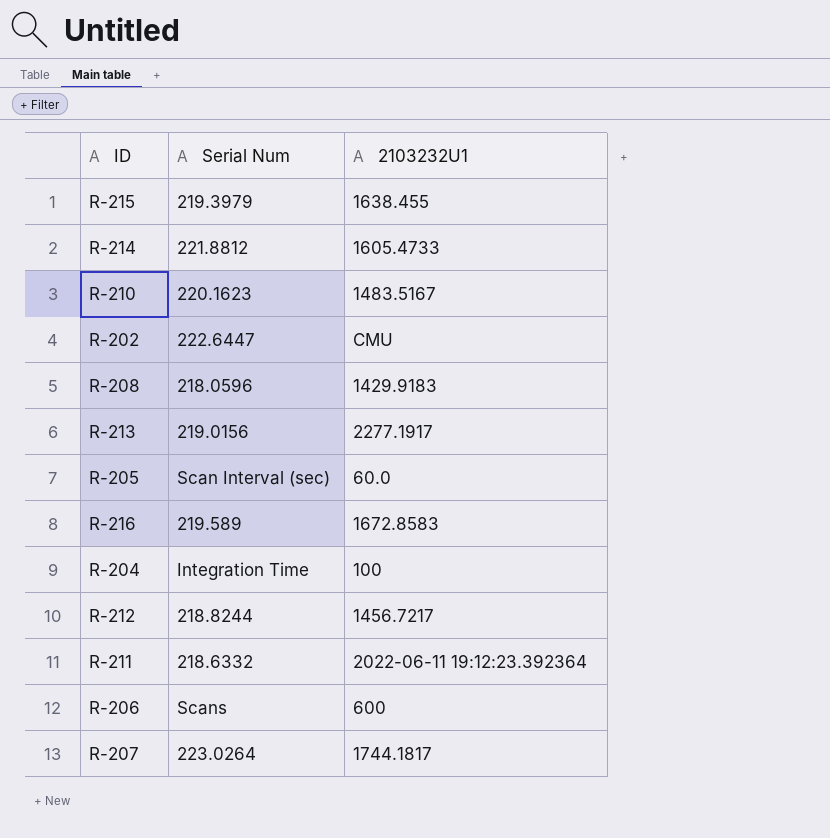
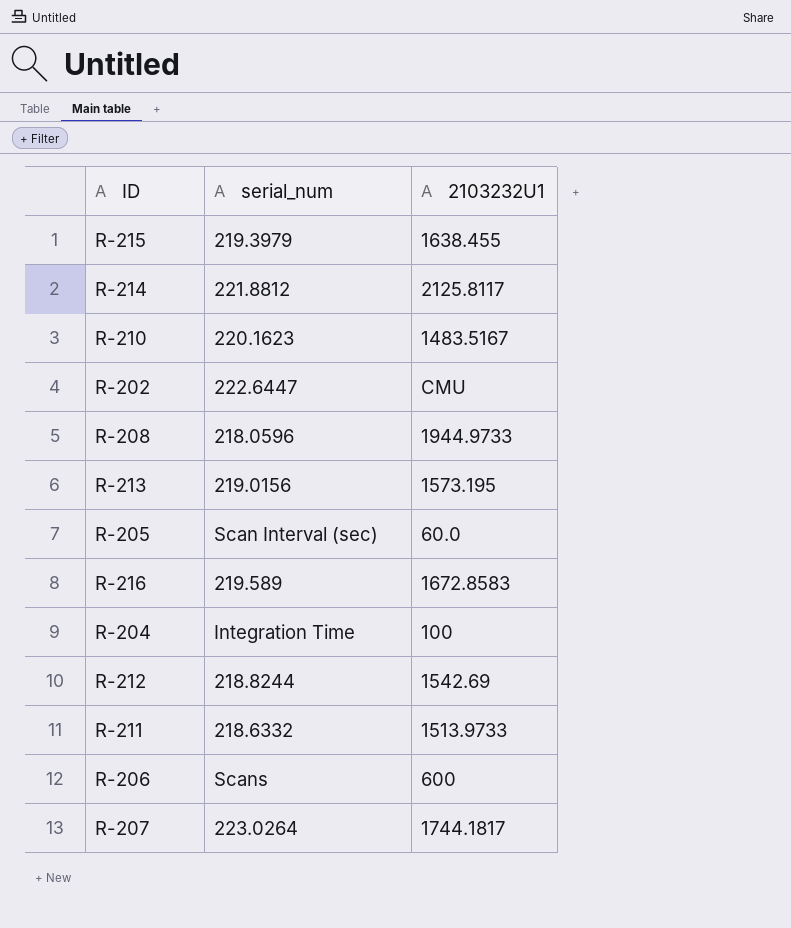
column name: Serial Num -> serial_num
R-214 | 2103232U1: 1605.4733 -> 2125.8117
R-208 | 2103232U1: 1429.9183 -> 1944.9733
R-213 | 2103232U1: 2277.1917 -> 1573.195
R-212 | 2103232U1: 1456.7217 -> 1542.69
R-211 | 2103232U1: 2022-06-11 19:12:23.392364 -> 1513.9733

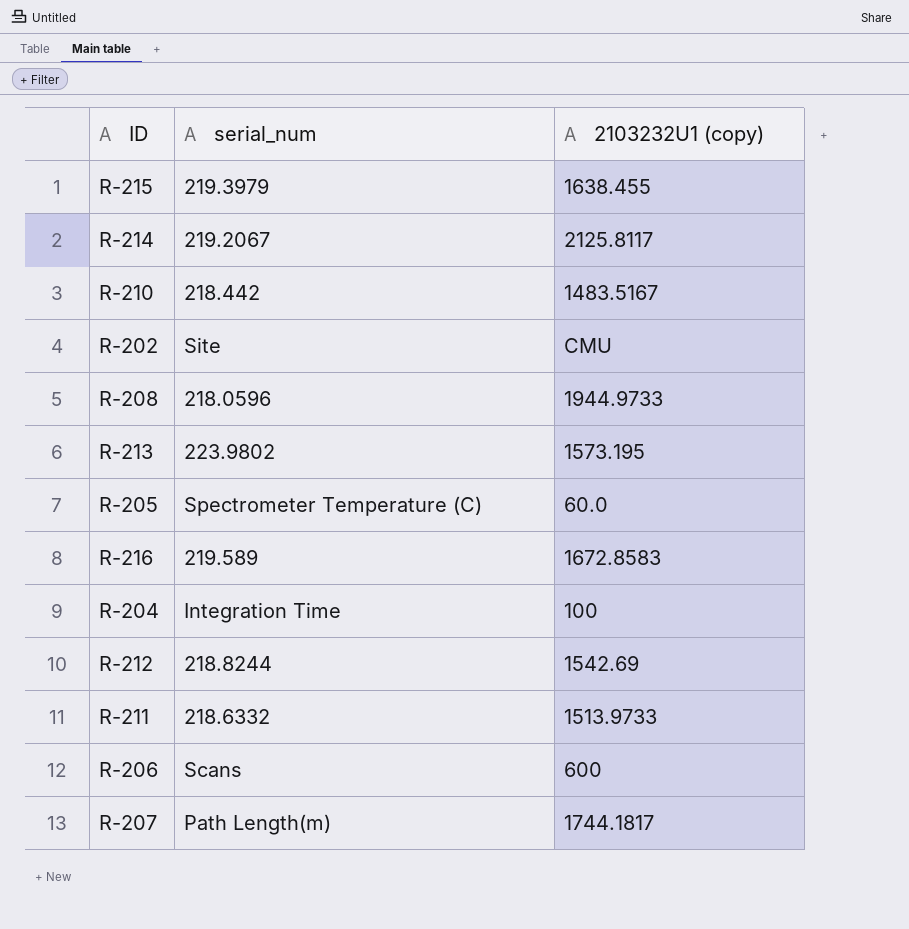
column name: 2103232U1 -> 2103232U1 (copy)
R-214 | serial_num: 221.8812 -> 219.2067
R-210 | serial_num: 220.1623 -> 218.442
R-202 | serial_num: 222.6447 -> Site
R-213 | serial_num: 219.0156 -> 223.9802
R-205 | serial_num: Scan Interval (sec) -> Spectrometer Temperature (C)
R-207 | serial_num: 223.0264 -> Path Length(m)

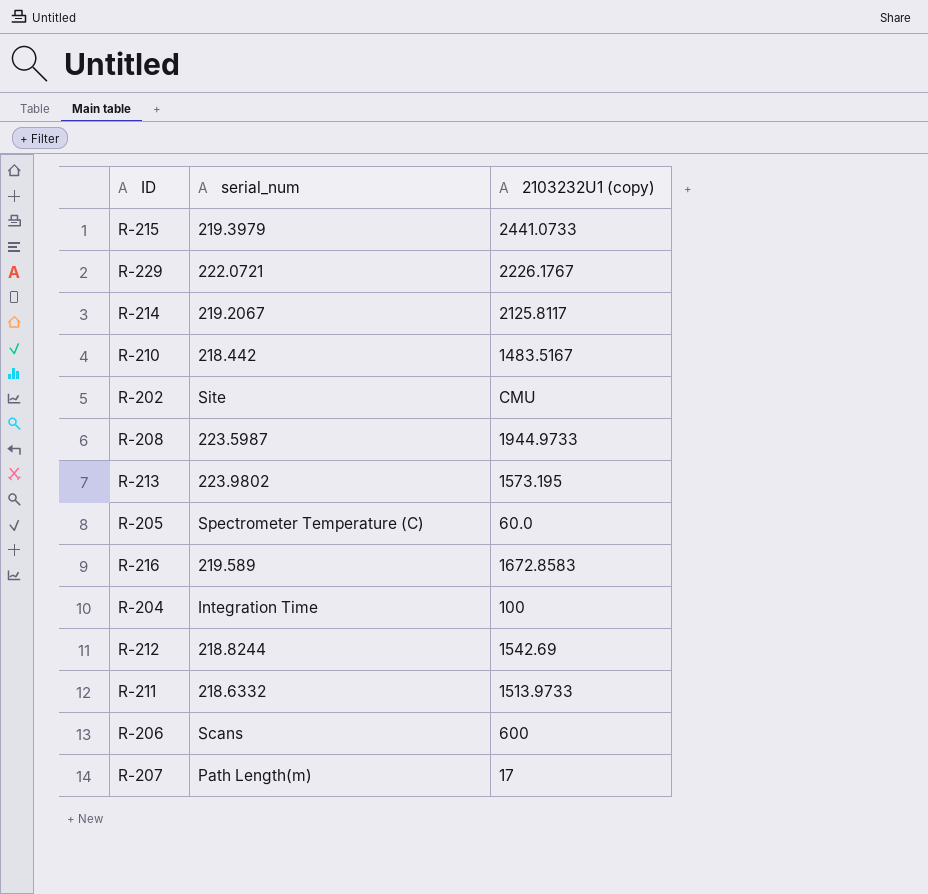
R-215 | 2103232U1 (copy): 1638.455 -> 2441.0733
row R-229: none -> 222.0721 | 2226.1767
R-208 | serial_num: 218.0596 -> 223.5987
R-207 | 2103232U1 (copy): 1744.1817 -> 17

